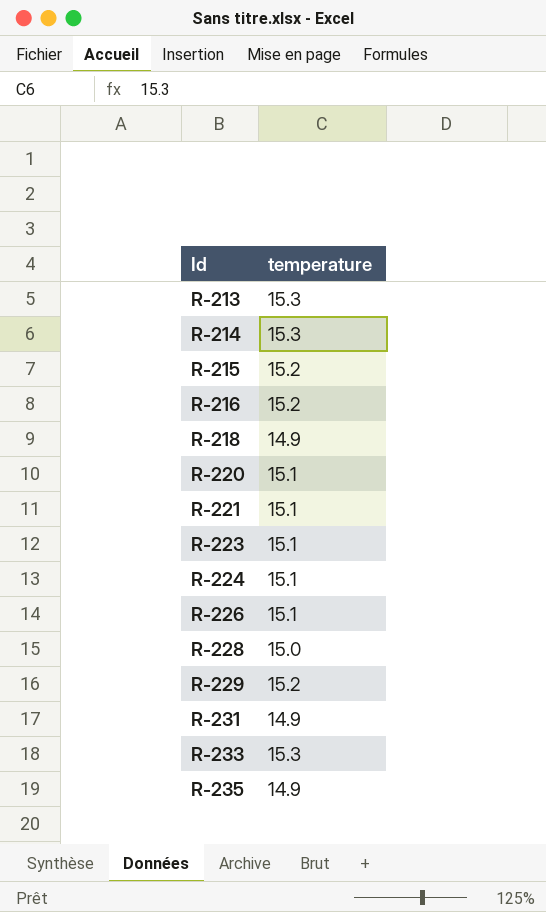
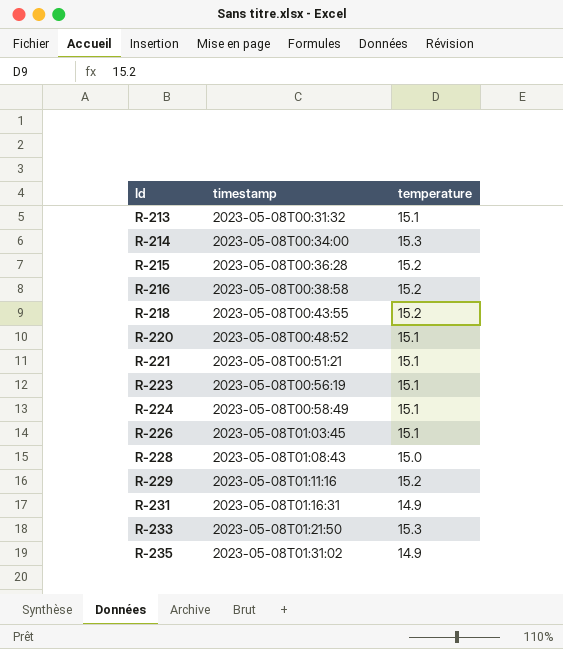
column timestamp | position: none -> 2
R-213 | temperature: 15.3 -> 15.1
R-218 | temperature: 14.9 -> 15.2

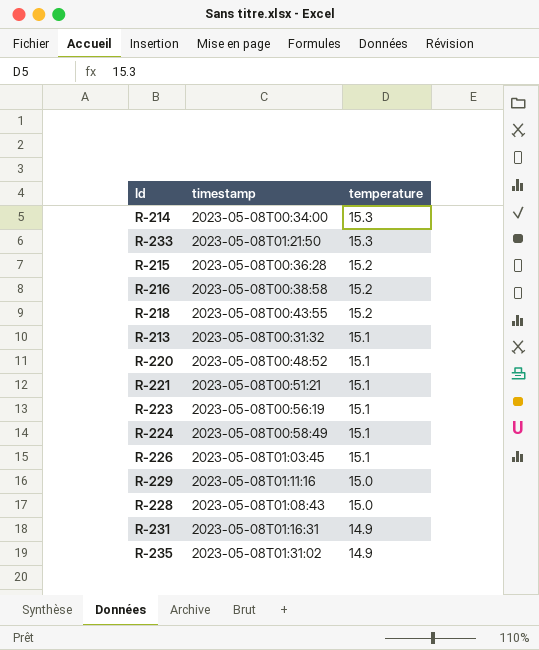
row order: Id ascending -> temperature descending
R-229 | temperature: 15.2 -> 15.0

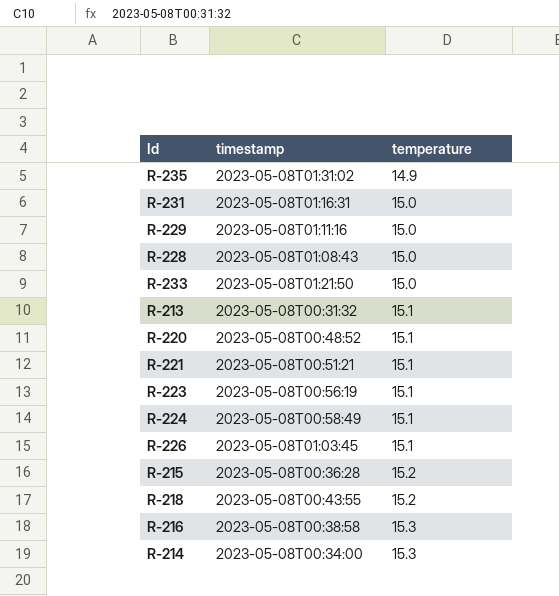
row order: temperature descending -> temperature ascending
R-231 | temperature: 14.9 -> 15.0
R-233 | temperature: 15.3 -> 15.0
R-216 | temperature: 15.2 -> 15.3

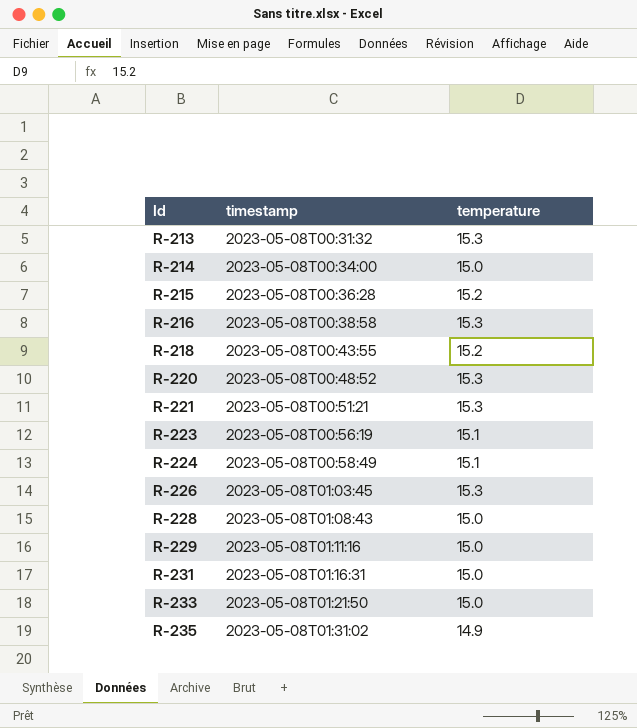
row order: temperature ascending -> Id ascending
R-213 | temperature: 15.1 -> 15.3
R-214 | temperature: 15.3 -> 15.0
R-220 | temperature: 15.1 -> 15.3
R-221 | temperature: 15.1 -> 15.3
R-226 | temperature: 15.1 -> 15.3

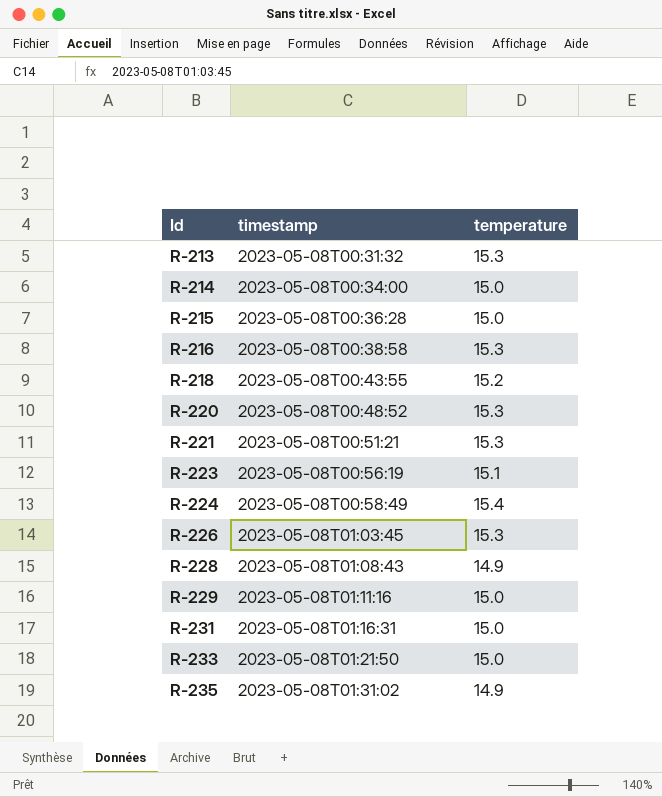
R-215 | temperature: 15.2 -> 15.0
R-224 | temperature: 15.1 -> 15.4
R-228 | temperature: 15.0 -> 14.9

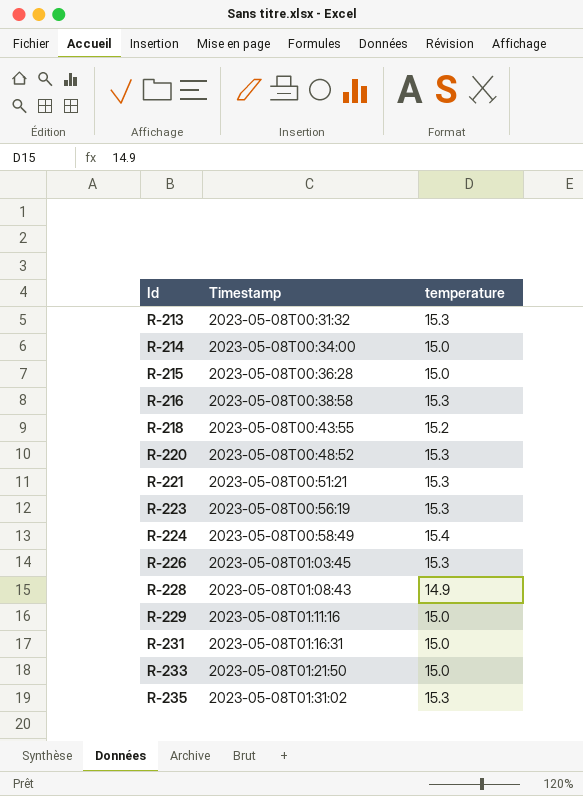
column name: timestamp -> Timestamp
R-223 | temperature: 15.1 -> 15.3
R-235 | temperature: 14.9 -> 15.3

